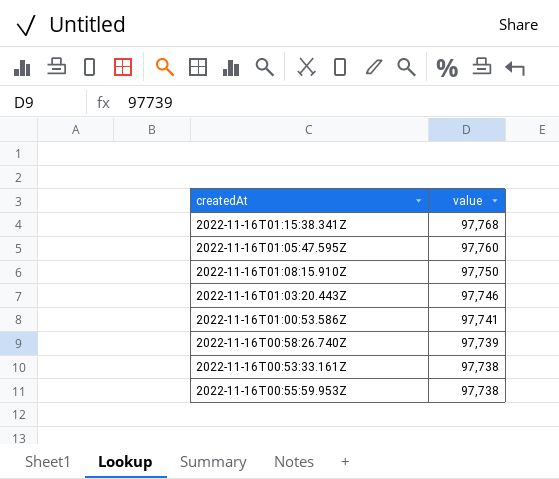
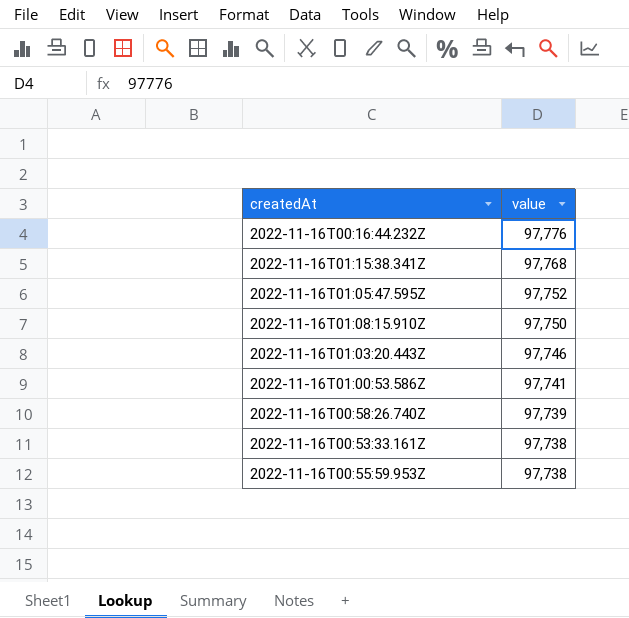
row 2022-11-16T00:16:44.232Z: none -> 97,776
2022-11-16T01:05:47.595Z | value: 97,760 -> 97,752

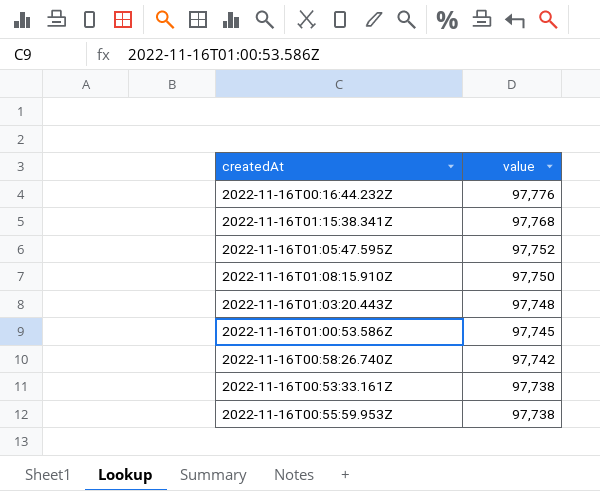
2022-11-16T01:03:20.443Z | value: 97,746 -> 97,748
2022-11-16T01:00:53.586Z | value: 97,741 -> 97,745
2022-11-16T00:58:26.740Z | value: 97,739 -> 97,742

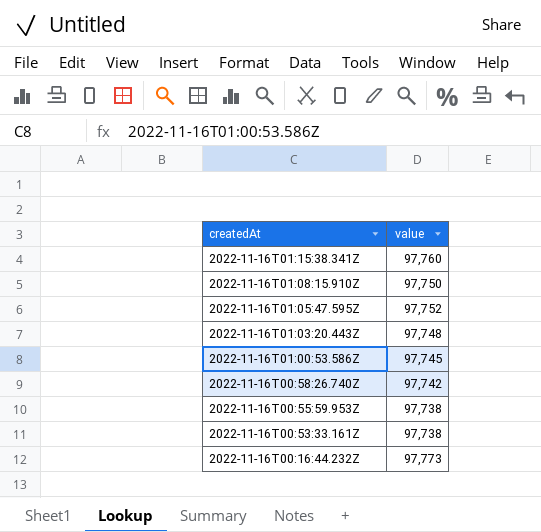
row order: value descending -> createdAt descending
2022-11-16T01:15:38.341Z | value: 97,768 -> 97,760
2022-11-16T00:16:44.232Z | value: 97,776 -> 97,773

